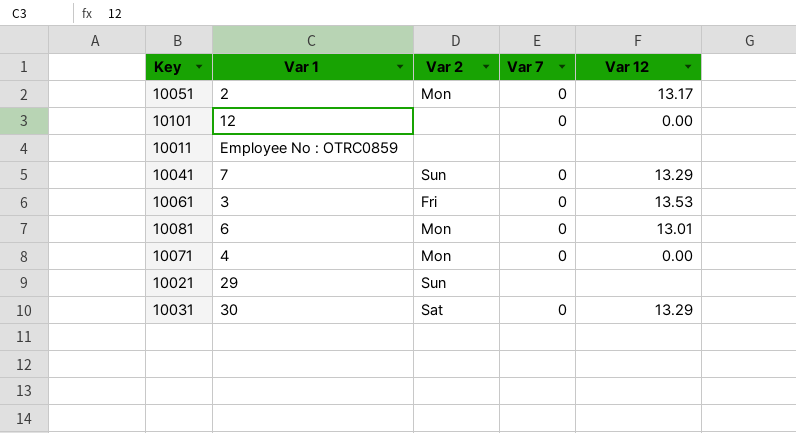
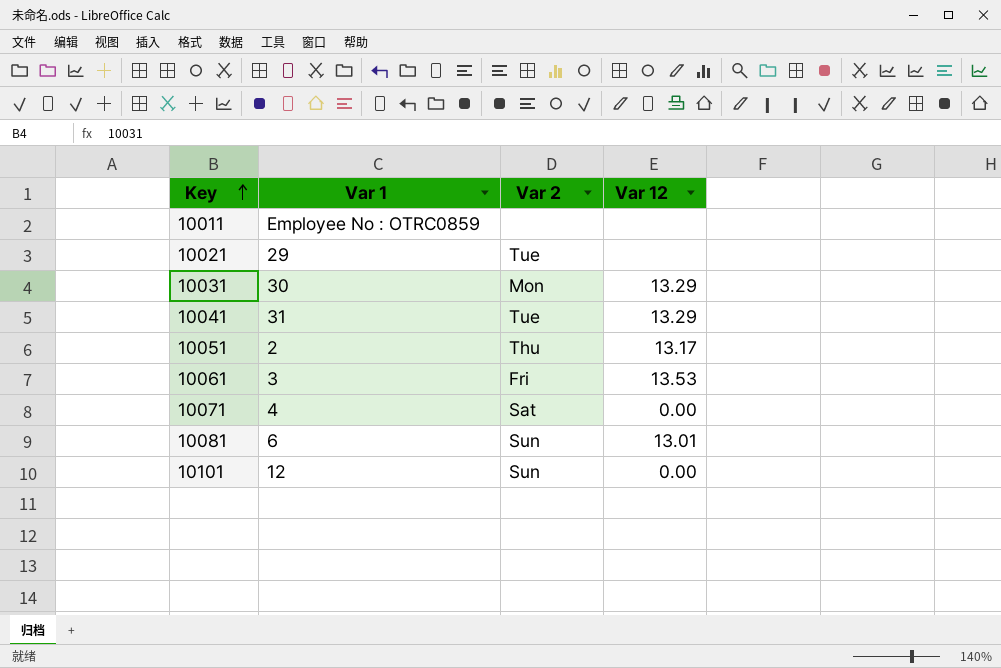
row order: none -> Key ascending
column Var 7 | position: 4 -> none
10021 | Var 2: Sun -> Tue
10031 | Var 2: Sat -> Mon
10041 | Var 1: 7 -> 31
10041 | Var 2: Sun -> Tue
10051 | Var 2: Mon -> Thu
10071 | Var 2: Mon -> Sat
10081 | Var 2: Mon -> Sun
10101 | Var 2: none -> Sun

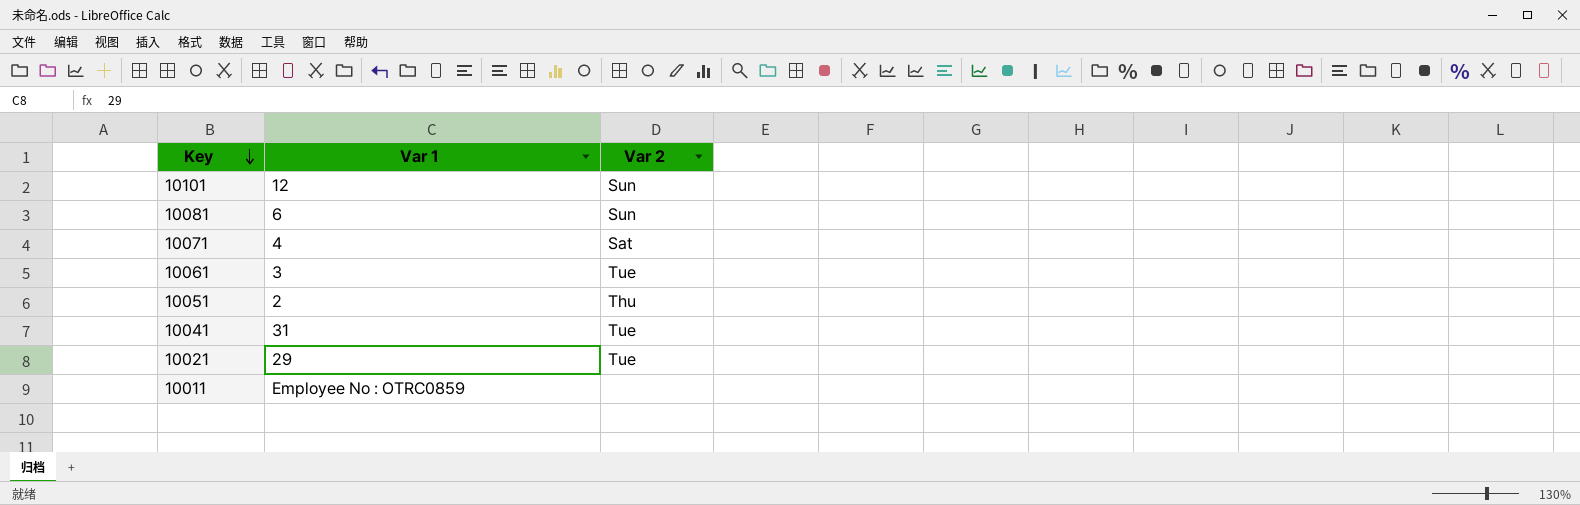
row order: Key ascending -> Key descending
column Var 12 | position: 4 -> none
row 10031: 30 | Mon | 13.29 -> none
10061 | Var 2: Fri -> Tue

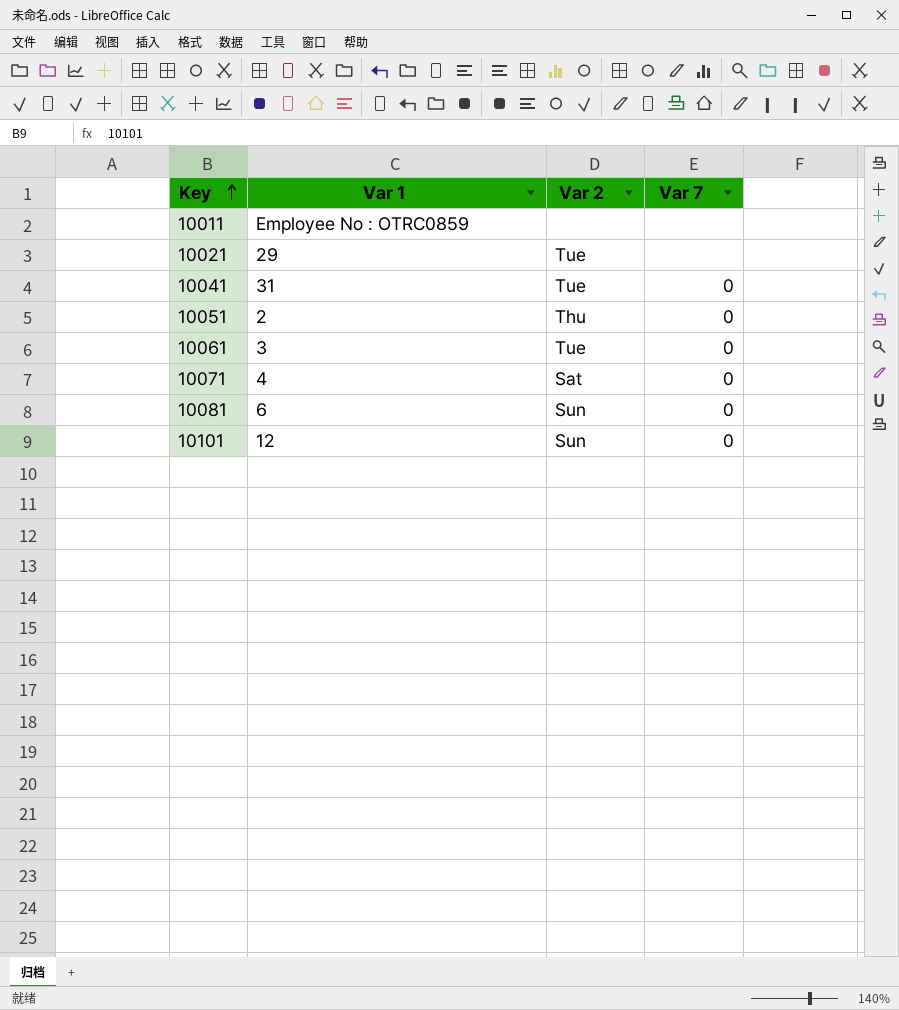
row order: Key descending -> Key ascending
column Var 7 | position: none -> 4

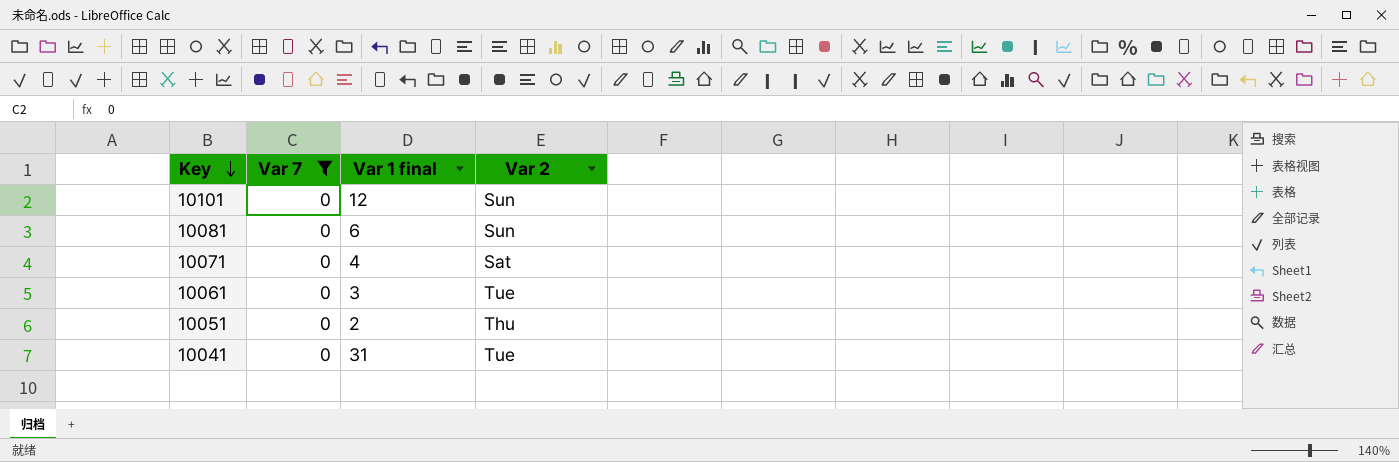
filter: none -> Var 7 = 0
row order: Key ascending -> Key descending
column Var 7 | position: 4 -> 2
column name: Var 1 -> Var 1 final

